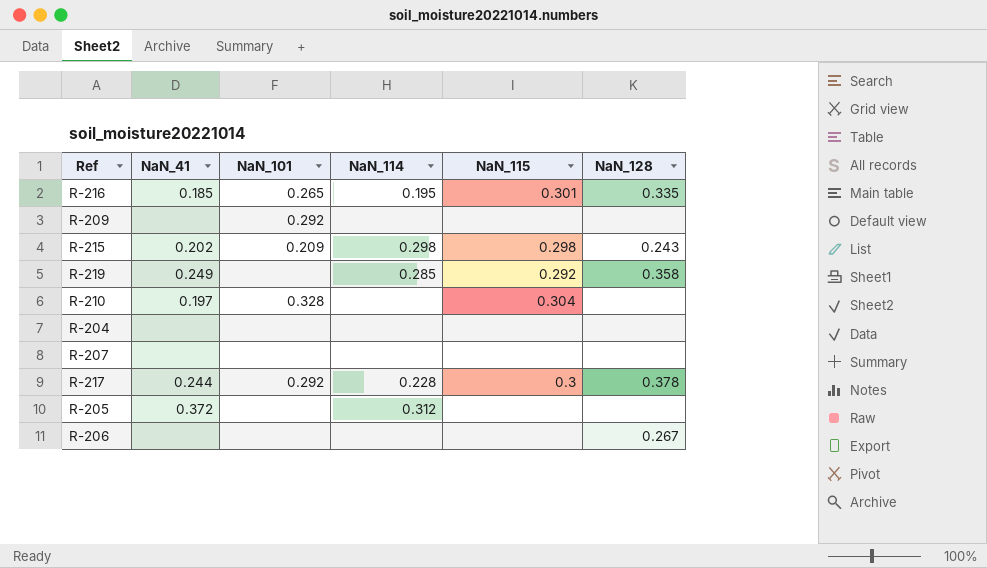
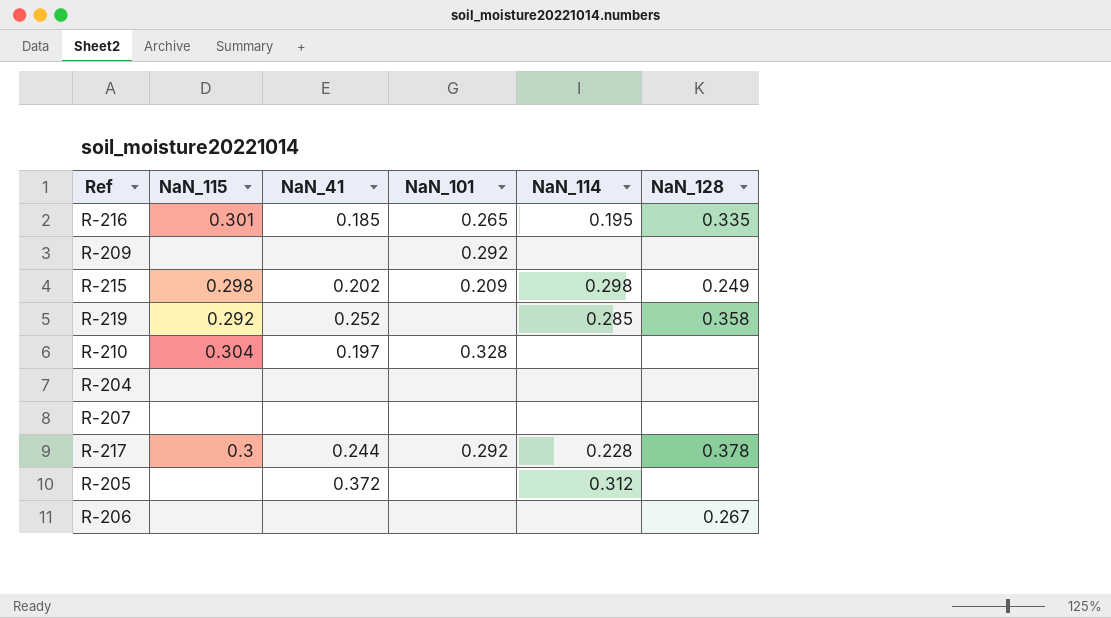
column NaN_115 | position: 5 -> 2
R-215 | NaN_128: 0.243 -> 0.249
R-219 | NaN_41: 0.249 -> 0.252

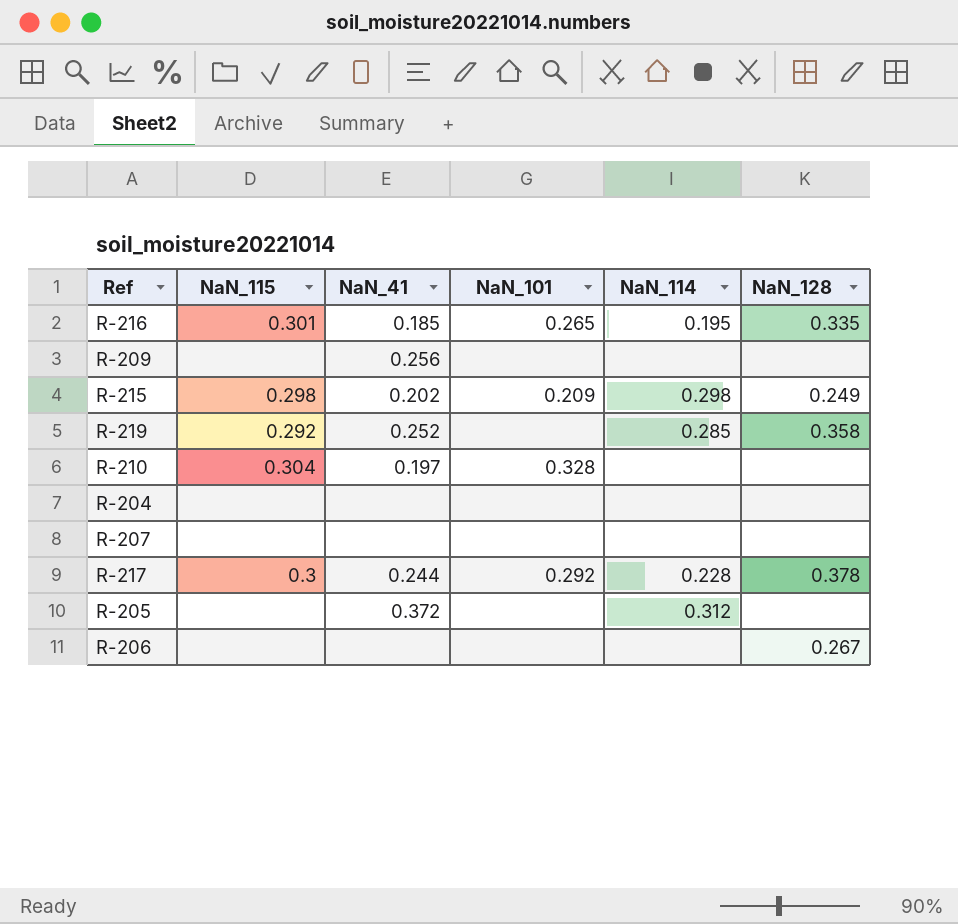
R-209 | NaN_41: none -> 0.256
R-209 | NaN_101: 0.292 -> none

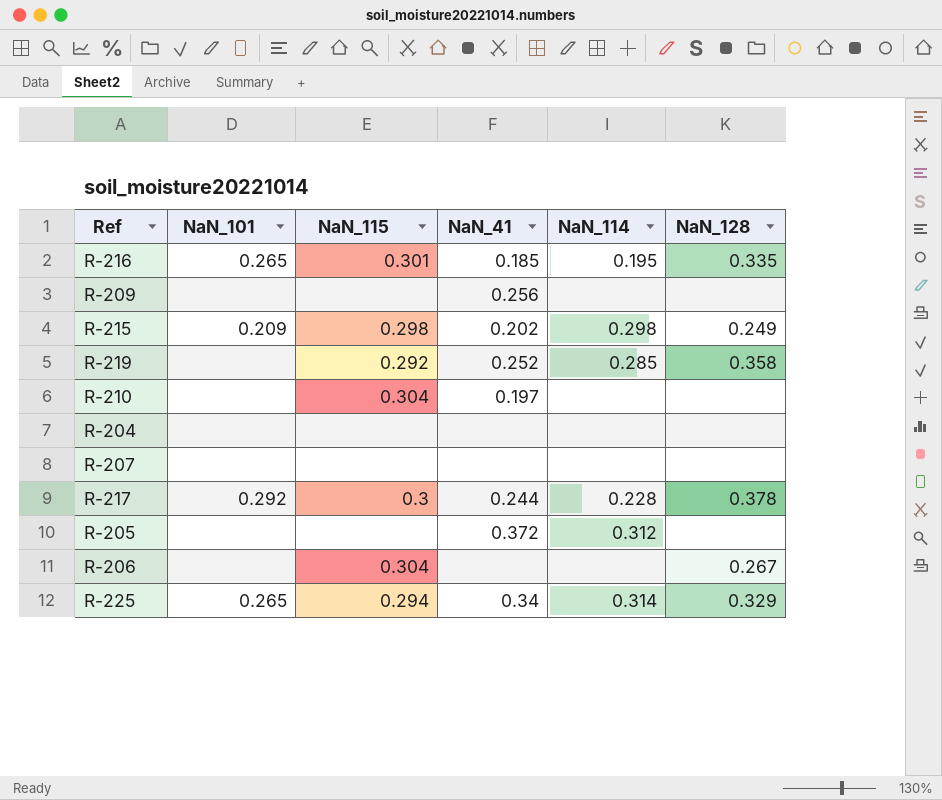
column NaN_101 | position: 4 -> 2
R-210 | NaN_101: 0.328 -> none
R-206 | NaN_115: none -> 0.304
row R-225: none -> 0.265 | 0.294 | 0.34 | 0.314 | 0.329

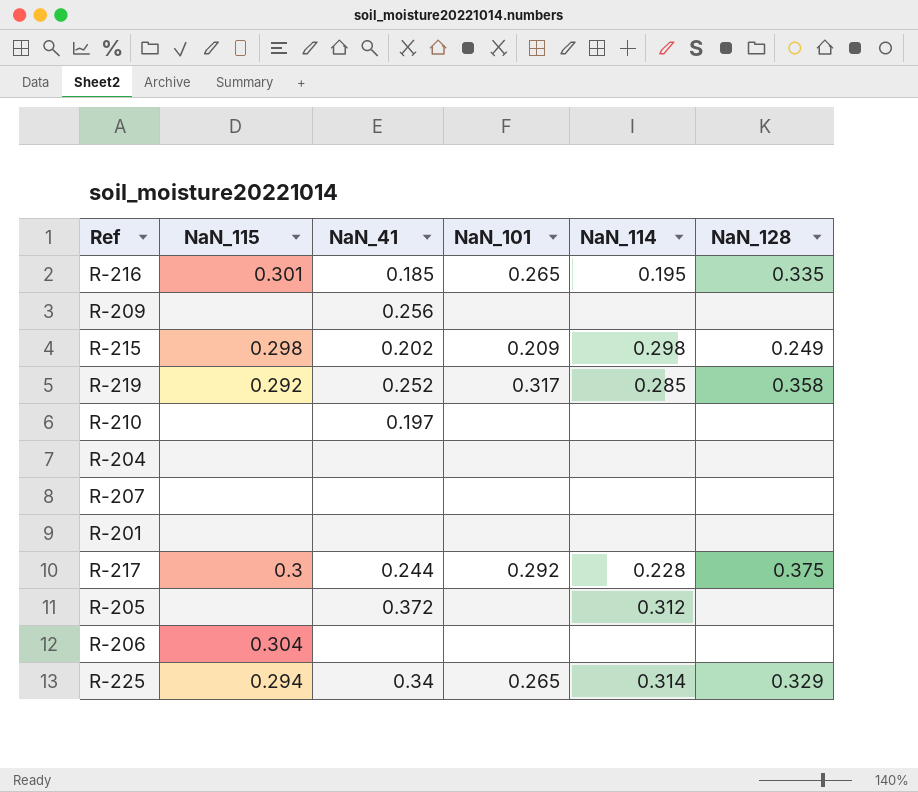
column NaN_101 | position: 2 -> 4
R-219 | NaN_101: none -> 0.317
R-210 | NaN_115: 0.304 -> none
row R-201: none -> none | none | none | none | none
R-217 | NaN_128: 0.378 -> 0.375
R-206 | NaN_128: 0.267 -> none

